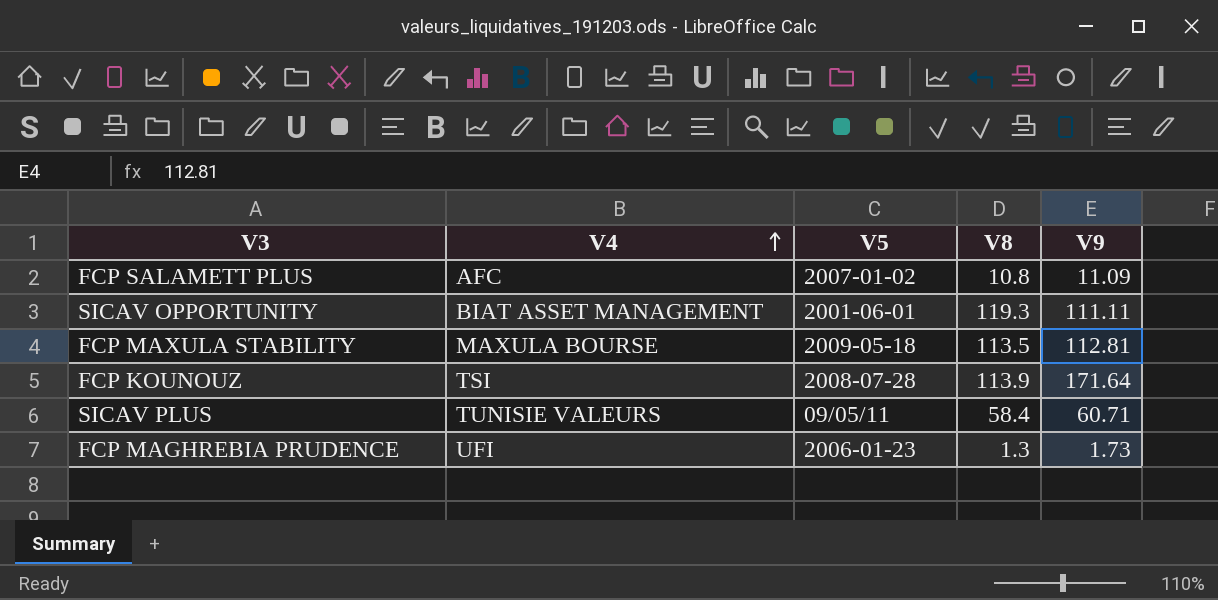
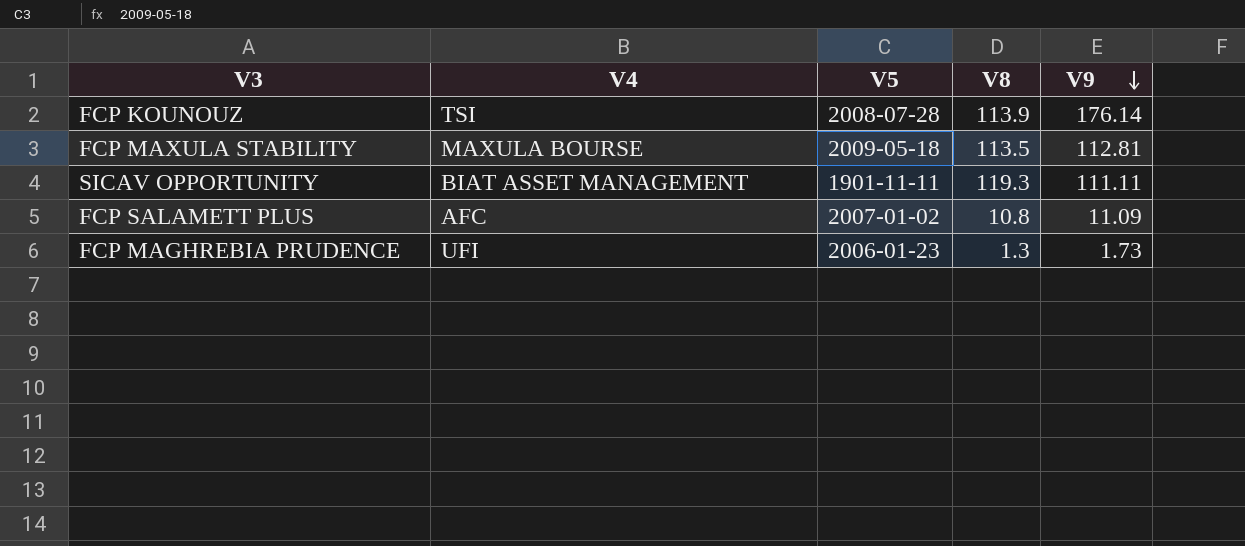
row order: V4 ascending -> V9 descending
row SICAV PLUS: TUNISIE VALEURS | 09/05/11 | 58.4 | 60.71 -> none
FCP KOUNOUZ | V9: 171.64 -> 176.14
SICAV OPPORTUNITY | V5: 2001-06-01 -> 1901-11-11

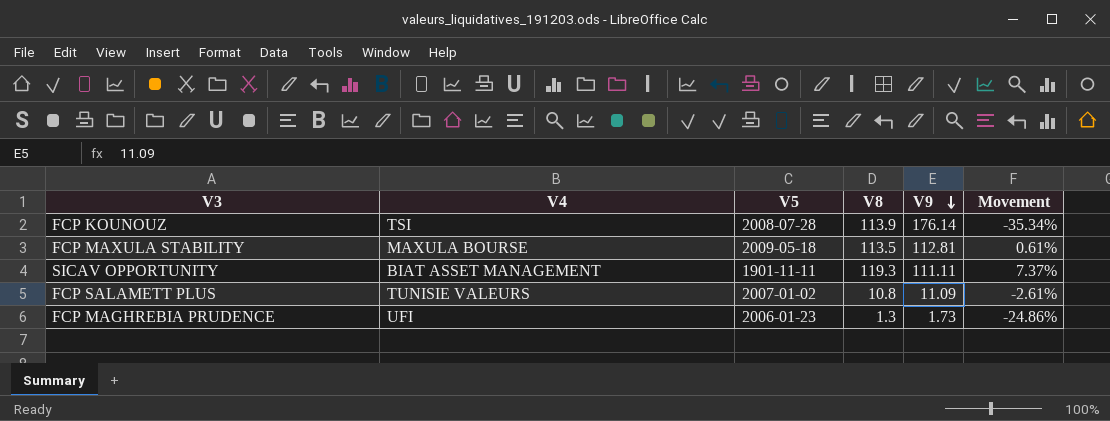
column Movement | formula: none -> ([V8] - [V9]) / [V9]
FCP SALAMETT PLUS | V4: AFC -> TUNISIE VALEURS

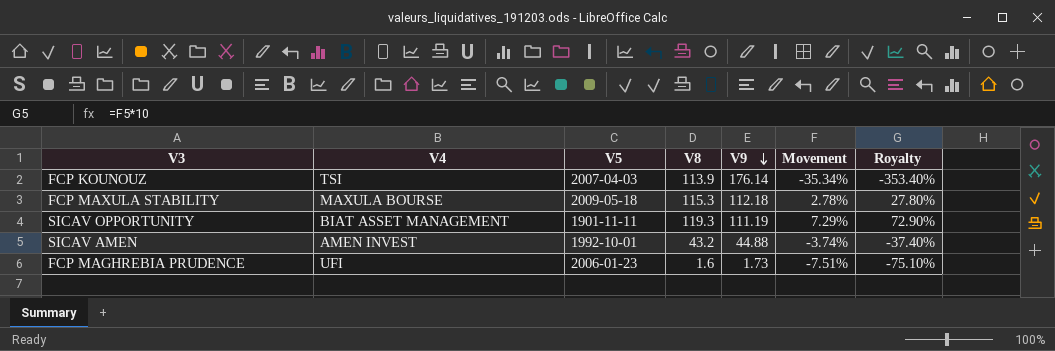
column Royalty | formula: none -> [Movement] * 10
row FCP SALAMETT PLUS: TUNISIE VALEURS | 2007-01-02 | 10.8 | 11.09 | -2.61% -> none
FCP KOUNOUZ | V5: 2008-07-28 -> 2007-04-03
FCP MAXULA STABILITY | V8: 113.5 -> 115.3
FCP MAXULA STABILITY | V9: 112.81 -> 112.18
FCP MAXULA STABILITY | Movement: 0.61% -> 2.78%
SICAV OPPORTUNITY | V9: 111.11 -> 111.19
SICAV OPPORTUNITY | Movement: 7.37% -> 7.29%
row SICAV AMEN: none -> AMEN INVEST | 1992-10-01 | 43.2 | 44.88 | -3.74% | -37.40%
FCP MAGHREBIA PRUDENCE | V8: 1.3 -> 1.6
FCP MAGHREBIA PRUDENCE | Movement: -24.86% -> -7.51%

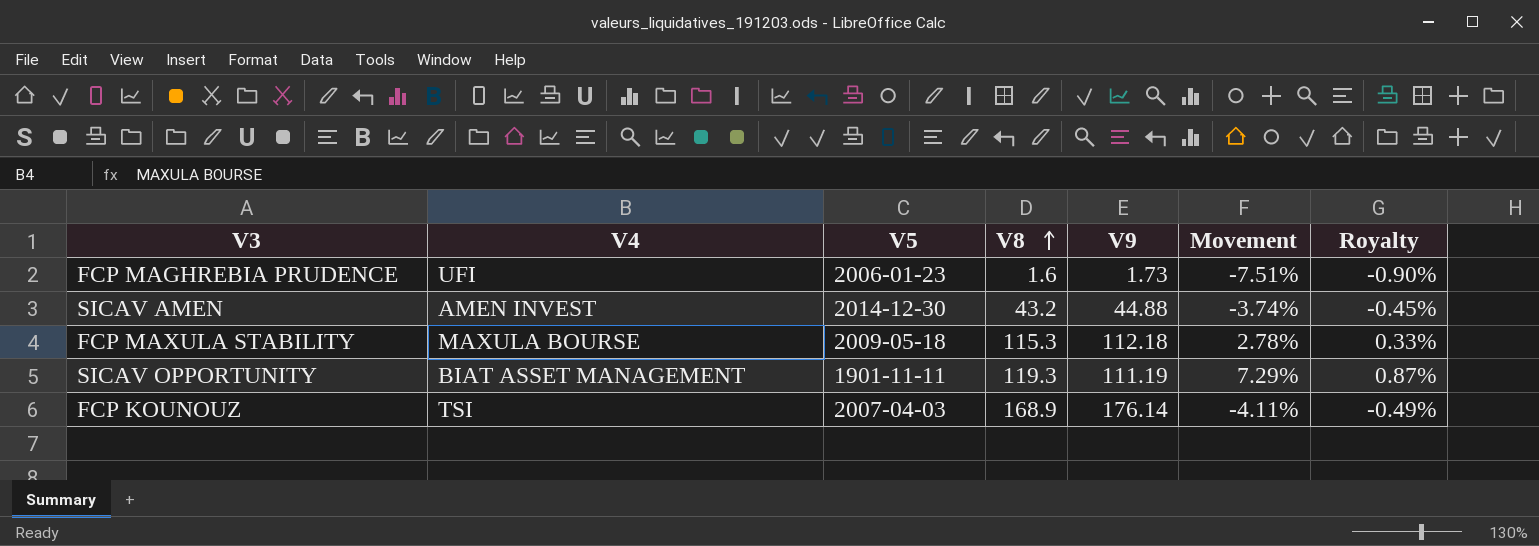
row order: V9 descending -> V8 ascending
column Royalty | formula: [Movement] * 10 -> [Movement] * 0.12
SICAV AMEN | V5: 1992-10-01 -> 2014-12-30
FCP KOUNOUZ | V8: 113.9 -> 168.9
FCP KOUNOUZ | Movement: -35.34% -> -4.11%

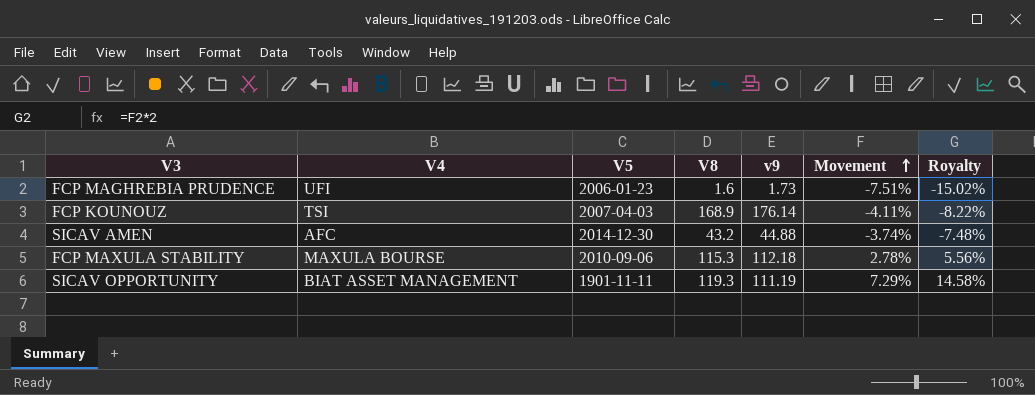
row order: V8 ascending -> Movement ascending
column name: V9 -> v9
column Royalty | formula: [Movement] * 0.12 -> [Movement] * 2
SICAV AMEN | V4: AMEN INVEST -> AFC
FCP MAXULA STABILITY | V5: 2009-05-18 -> 2010-09-06

